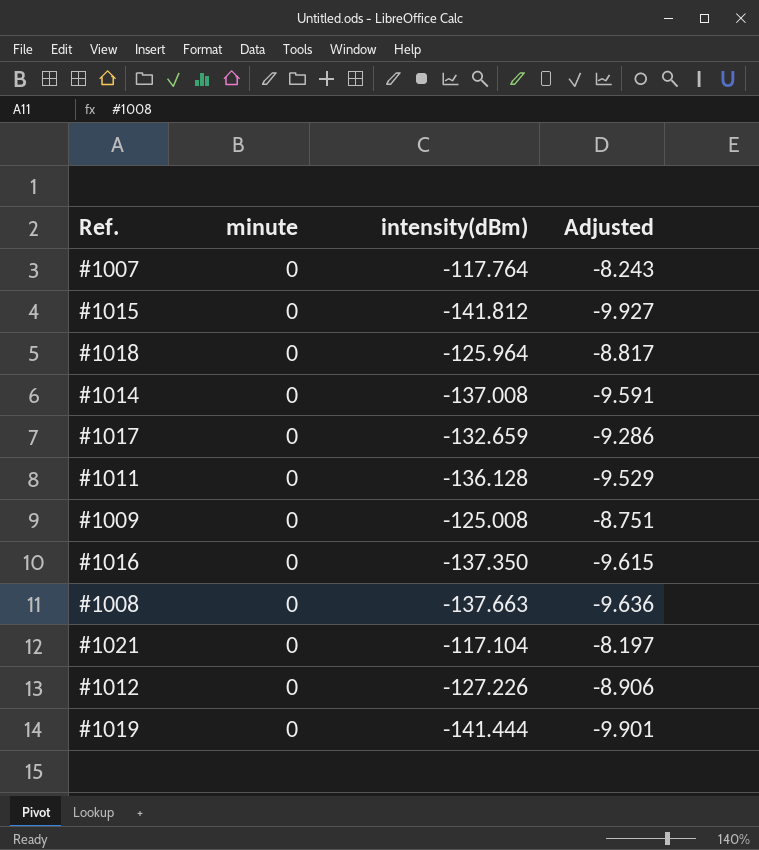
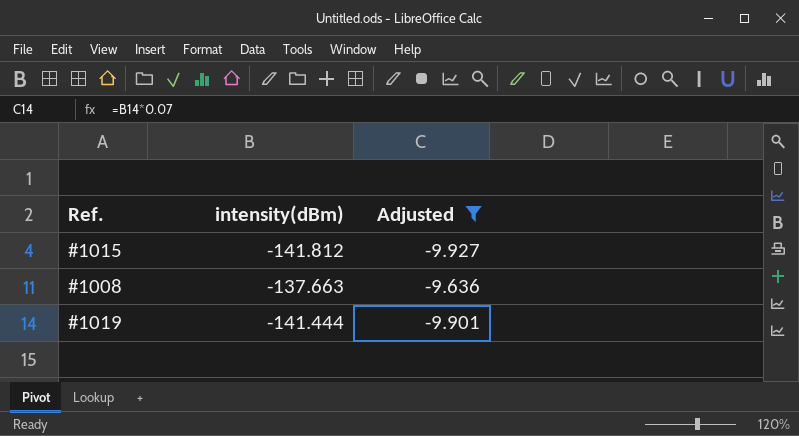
filter: none -> Adjusted <= -9.636
column minute | position: 2 -> none

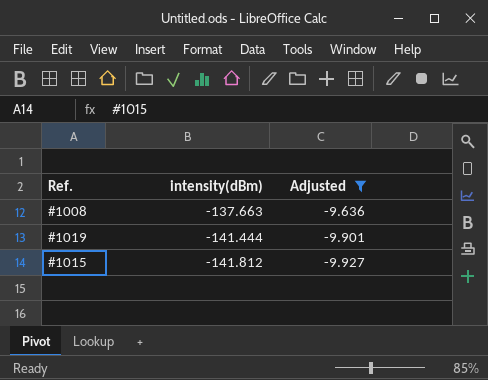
row order: none -> intensity(dBm) descending

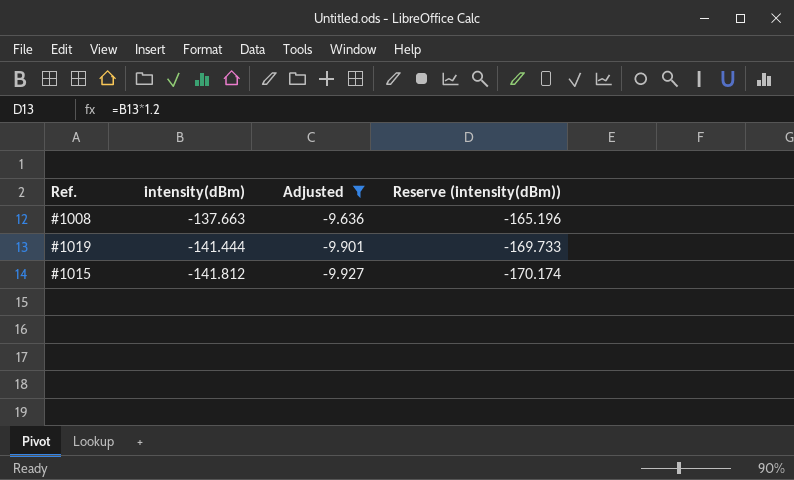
column Reserve (intensity(dBm)) | formula: none -> [intensity(dBm)] * 1.2

